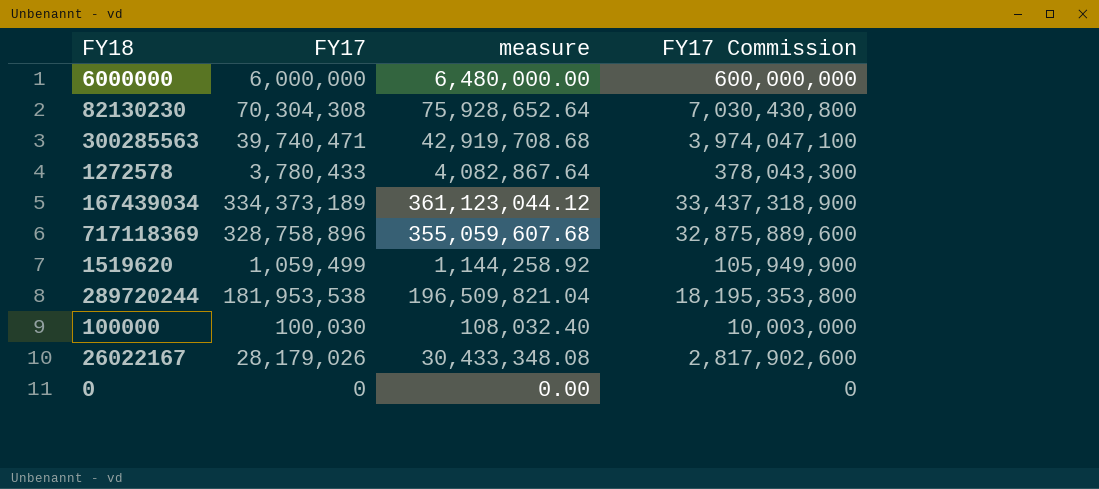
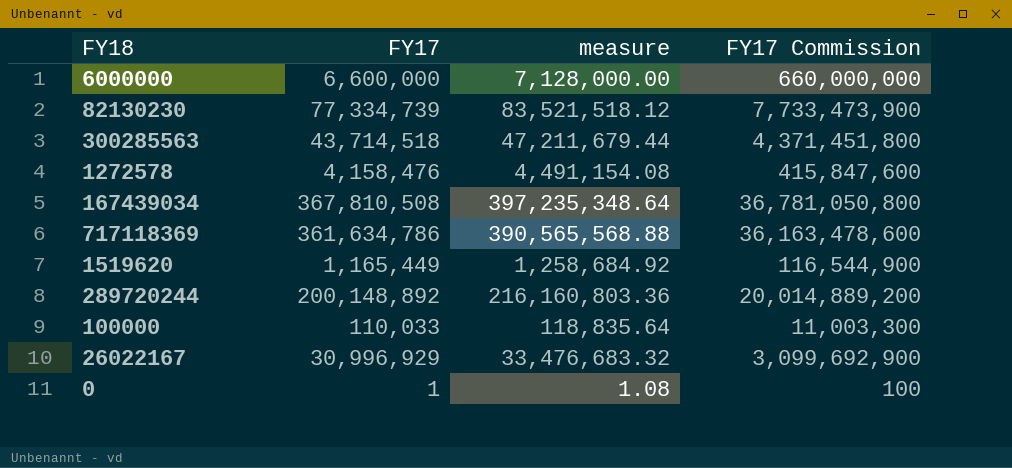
6000000 | FY17: 6,000,000 -> 6,600,000
6000000 | measure: 6,480,000.00 -> 7,128,000.00
6000000 | FY17 Commission: 600,000,000 -> 660,000,000
82130230 | FY17: 70,304,308 -> 77,334,739
82130230 | measure: 75,928,652.64 -> 83,521,518.12
82130230 | FY17 Commission: 7,030,430,800 -> 7,733,473,900
300285563 | FY17: 39,740,471 -> 43,714,518
300285563 | measure: 42,919,708.68 -> 47,211,679.44
300285563 | FY17 Commission: 3,974,047,100 -> 4,371,451,800
1272578 | FY17: 3,780,433 -> 4,158,476
1272578 | measure: 4,082,867.64 -> 4,491,154.08
1272578 | FY17 Commission: 378,043,300 -> 415,847,600
167439034 | FY17: 334,373,189 -> 367,810,508
167439034 | measure: 361,123,044.12 -> 397,235,348.64
167439034 | FY17 Commission: 33,437,318,900 -> 36,781,050,800
717118369 | FY17: 328,758,896 -> 361,634,786
717118369 | measure: 355,059,607.68 -> 390,565,568.88
717118369 | FY17 Commission: 32,875,889,600 -> 36,163,478,600
1519620 | FY17: 1,059,499 -> 1,165,449
1519620 | measure: 1,144,258.92 -> 1,258,684.92
1519620 | FY17 Commission: 105,949,900 -> 116,544,900
289720244 | FY17: 181,953,538 -> 200,148,892
289720244 | measure: 196,509,821.04 -> 216,160,803.36
289720244 | FY17 Commission: 18,195,353,800 -> 20,014,889,200
100000 | FY17: 100,030 -> 110,033
100000 | measure: 108,032.40 -> 118,835.64
100000 | FY17 Commission: 10,003,000 -> 11,003,300
26022167 | FY17: 28,179,026 -> 30,996,929
26022167 | measure: 30,433,348.08 -> 33,476,683.32
26022167 | FY17 Commission: 2,817,902,600 -> 3,099,692,900
0 | FY17: 0 -> 1
0 | measure: 0.00 -> 1.08
0 | FY17 Commission: 0 -> 100

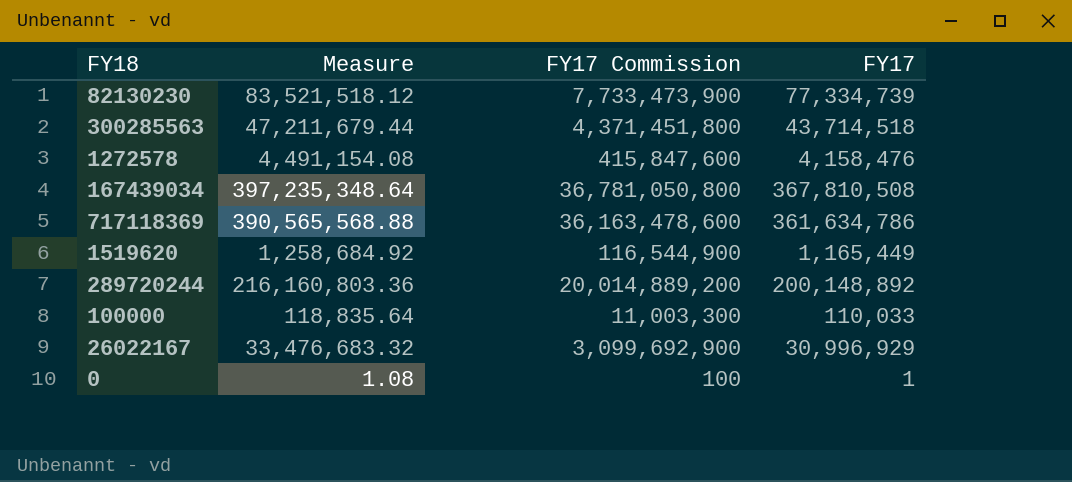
column name: measure -> Measure
column FY17 | position: 2 -> 4
row 6000000: 6,600,000 | 7,128,000.00 | 660,000,000 -> none

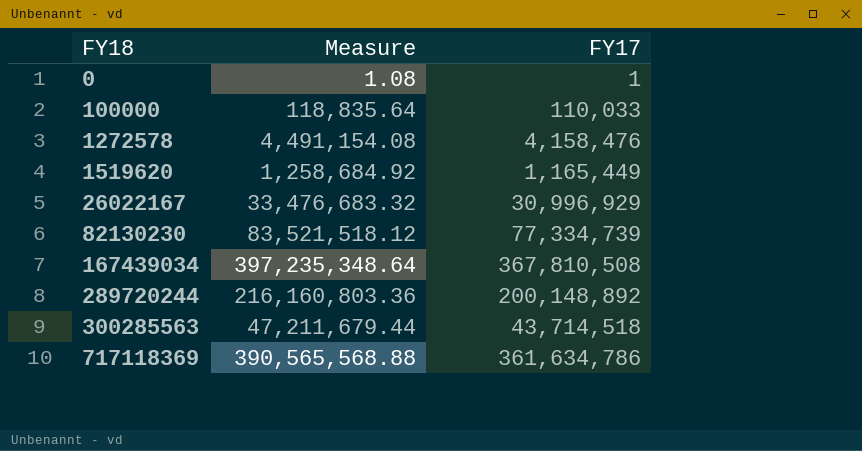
row order: none -> FY18 ascending
column FY17 Commission | formula: [FY17] * 100 -> none

